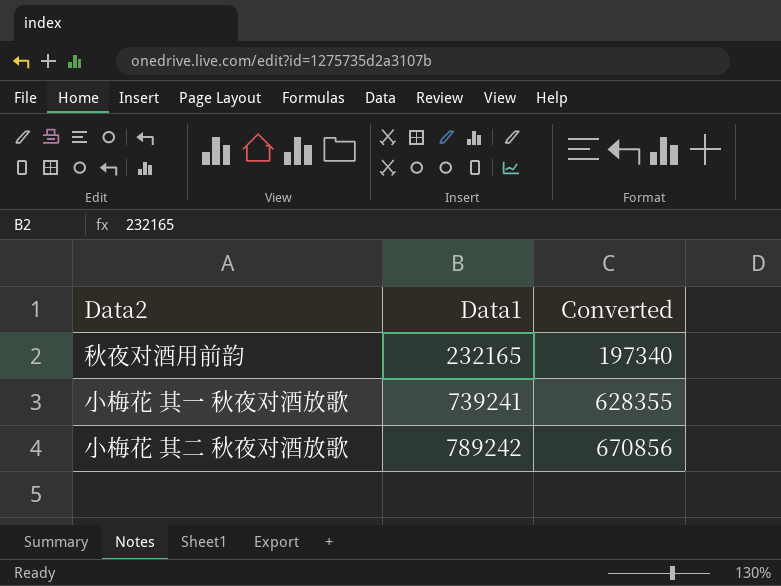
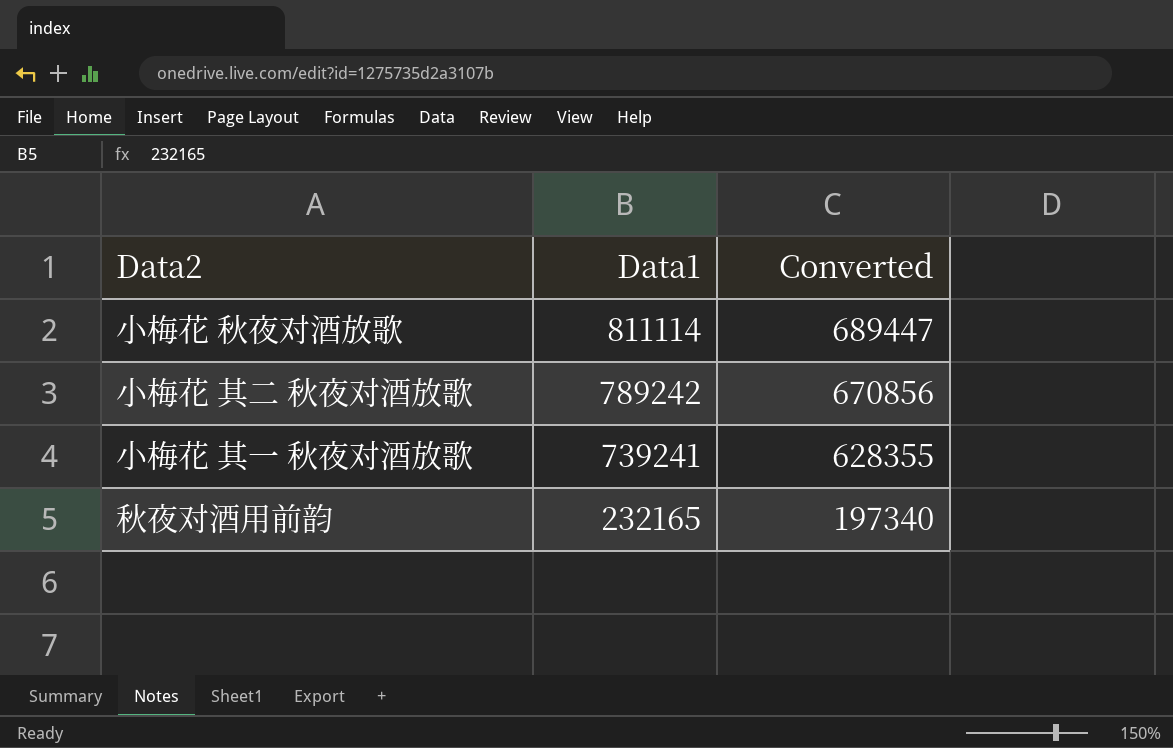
row order: Data1 ascending -> Data1 descending
row 小梅花 秋夜对酒放歌: none -> 811114 | 689447

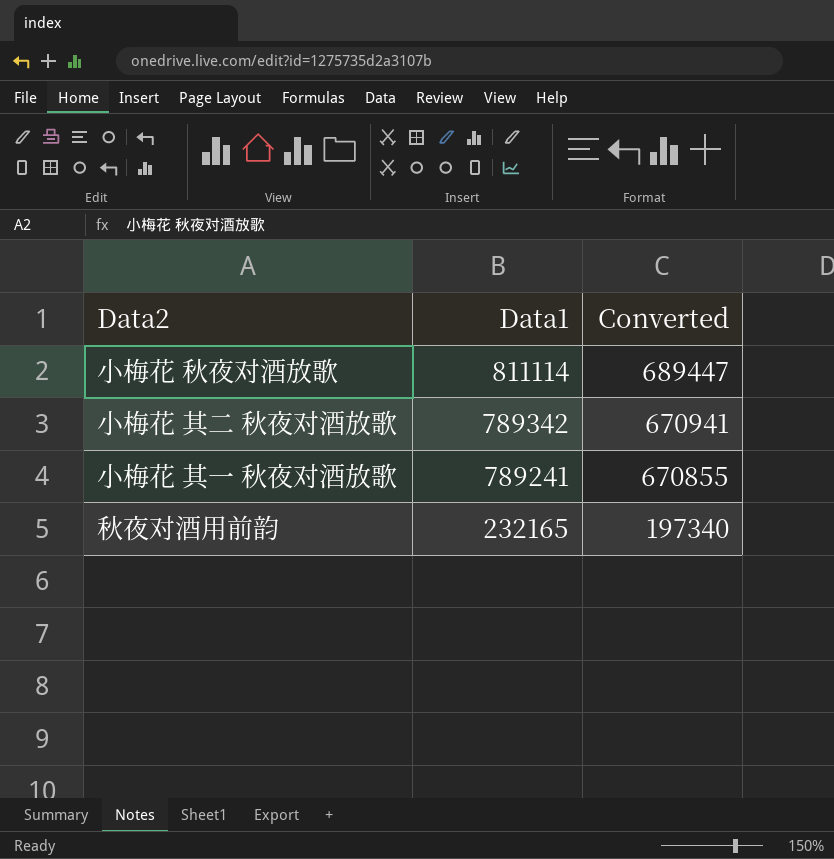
小梅花 其二 秋夜对酒放歌 | Data1: 789242 -> 789342
小梅花 其二 秋夜对酒放歌 | Converted: 670856 -> 670941
小梅花 其一 秋夜对酒放歌 | Data1: 739241 -> 789241
小梅花 其一 秋夜对酒放歌 | Converted: 628355 -> 670855

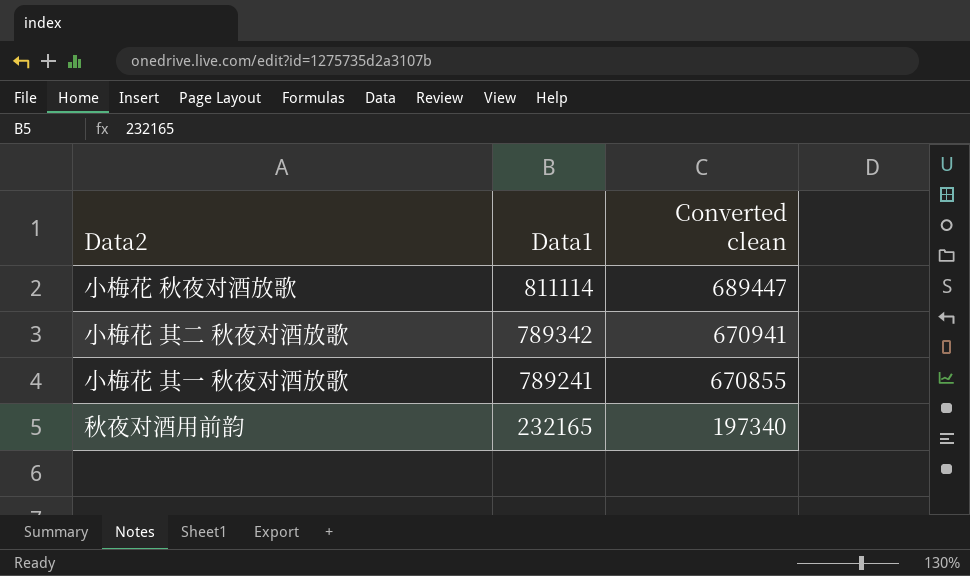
column name: Converted -> Converted clean

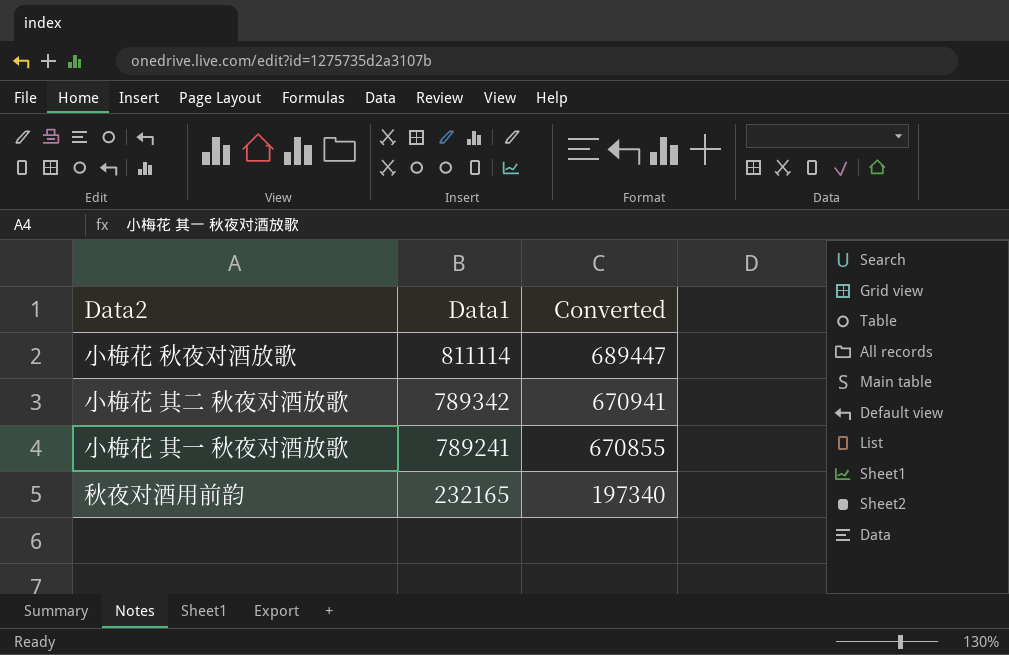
column name: Converted clean -> Converted

